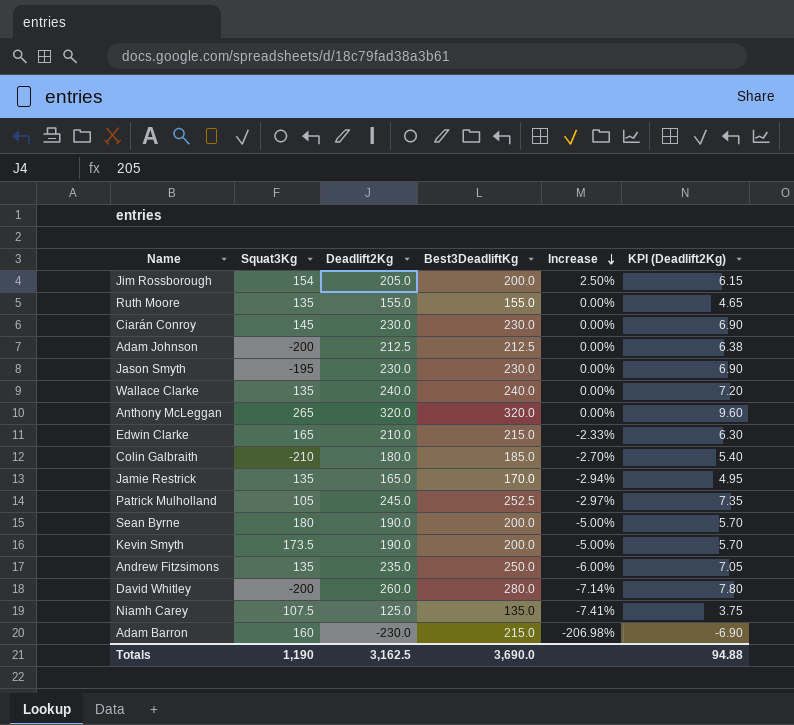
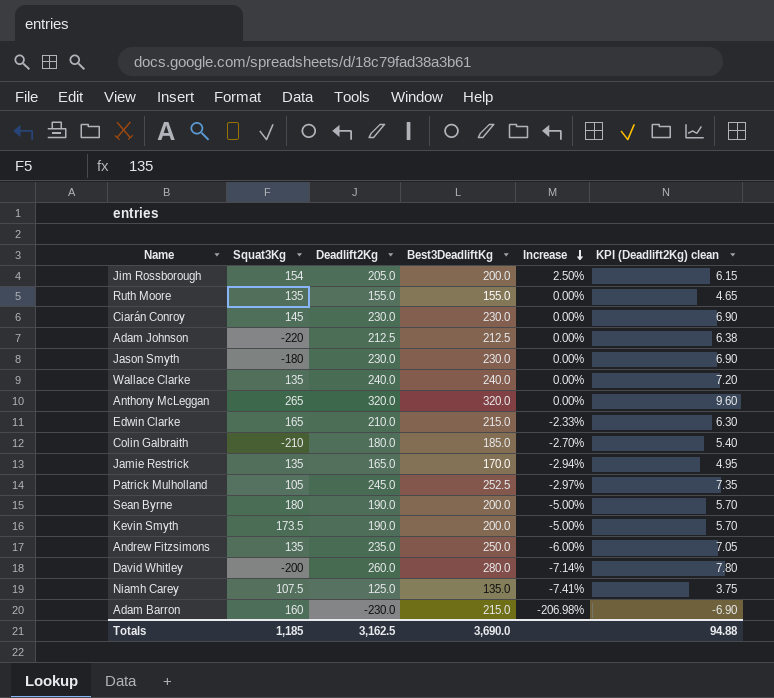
column name: KPI (Deadlift2Kg) -> KPI (Deadlift2Kg) clean
Adam Johnson | Squat3Kg: -200 -> -220
Jason Smyth | Squat3Kg: -195 -> -180
Totals | Squat3Kg: 1,190 -> 1,185

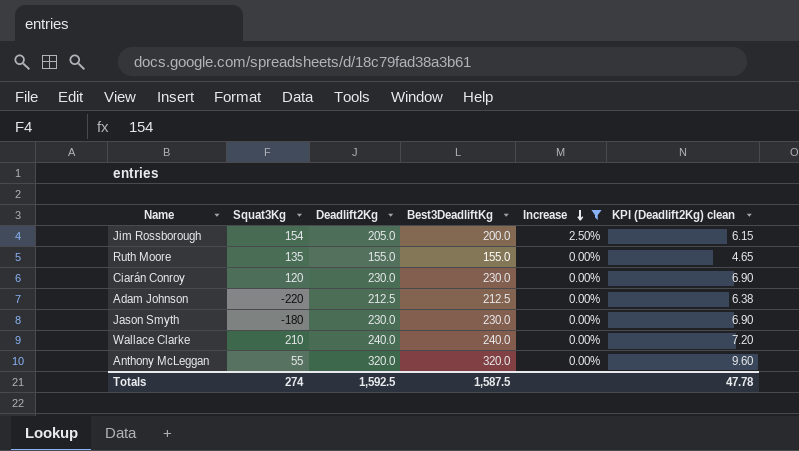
filter: none -> Increase >= 0.00%
Ciarán Conroy | Squat3Kg: 145 -> 120
Wallace Clarke | Squat3Kg: 135 -> 210
Anthony McLeggan | Squat3Kg: 265 -> 55
Totals | Squat3Kg: 1,185 -> 274
Totals | Deadlift2Kg: 3,162.5 -> 1,592.5
Totals | Best3DeadliftKg: 3,690.0 -> 1,587.5
Totals | KPI (Deadlift2Kg) clean: 94.88 -> 47.78

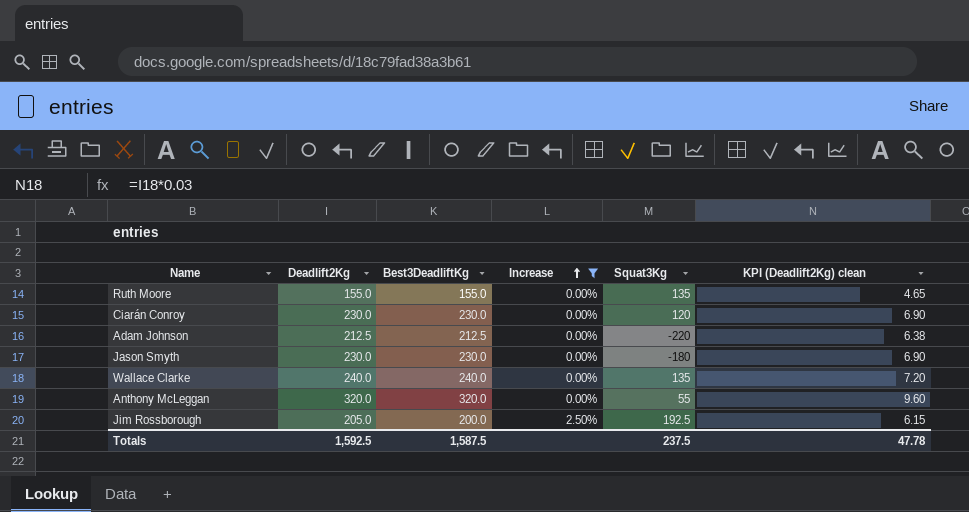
row order: Increase descending -> Increase ascending
column Squat3Kg | position: 2 -> 5
Wallace Clarke | Squat3Kg: 210 -> 135
Jim Rossborough | Squat3Kg: 154 -> 192.5
Totals | Squat3Kg: 274 -> 237.5

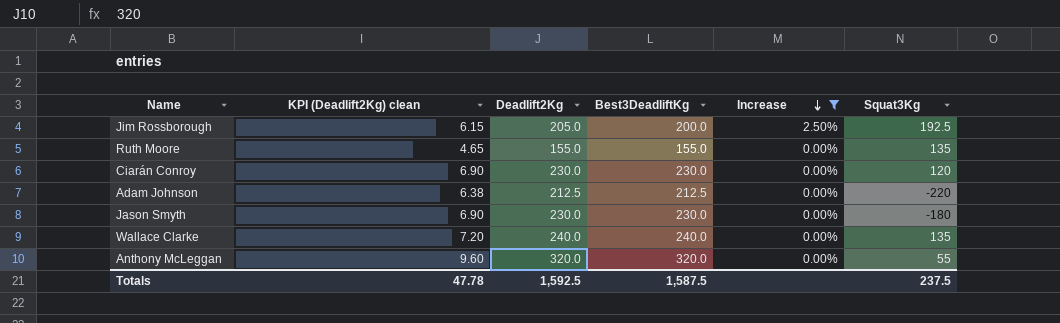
row order: Increase ascending -> Increase descending
column KPI (Deadlift2Kg) clean | position: 6 -> 2

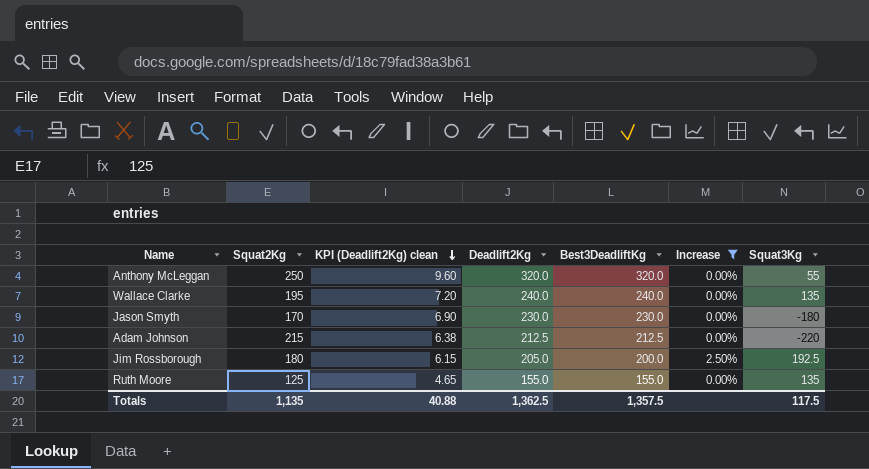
row order: Increase descending -> KPI (Deadlift2Kg) clean descending
column Squat2Kg | position: none -> 2
row Ciarán Conroy: 6.90 | 230.0 | 230.0 | 0.00% | 120 -> none
Totals | KPI (Deadlift2Kg) clean: 47.78 -> 40.88
Totals | Deadlift2Kg: 1,592.5 -> 1,362.5
Totals | Best3DeadliftKg: 1,587.5 -> 1,357.5
Totals | Squat3Kg: 237.5 -> 117.5

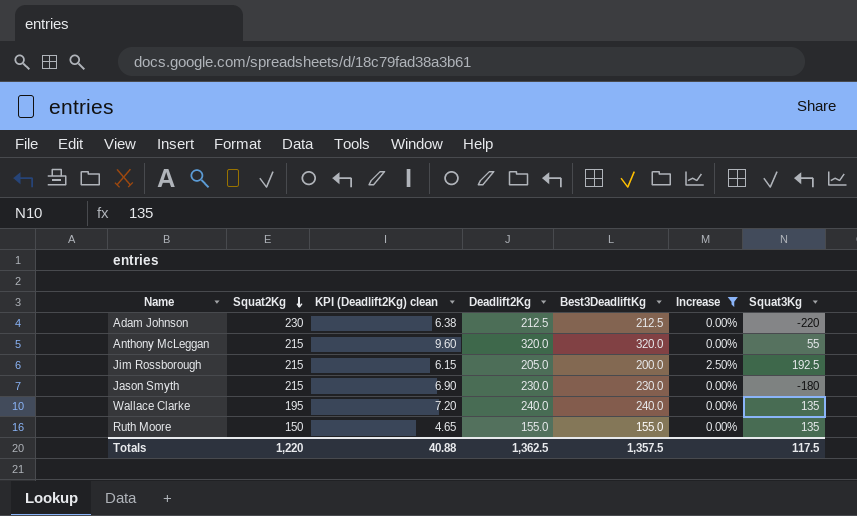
row order: KPI (Deadlift2Kg) clean descending -> Squat2Kg descending
Adam Johnson | Squat2Kg: 215 -> 230
Anthony McLeggan | Squat2Kg: 250 -> 215
Jim Rossborough | Squat2Kg: 180 -> 215
Jason Smyth | Squat2Kg: 170 -> 215
Ruth Moore | Squat2Kg: 125 -> 150
Totals | Squat2Kg: 1,135 -> 1,220

